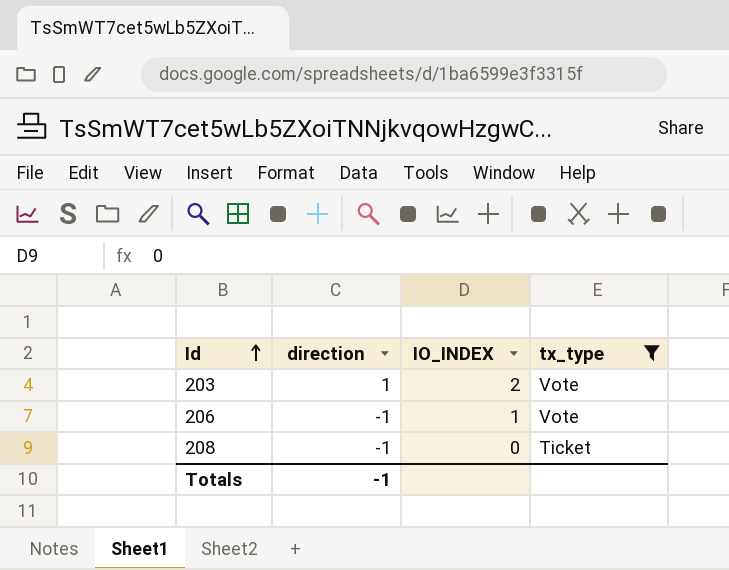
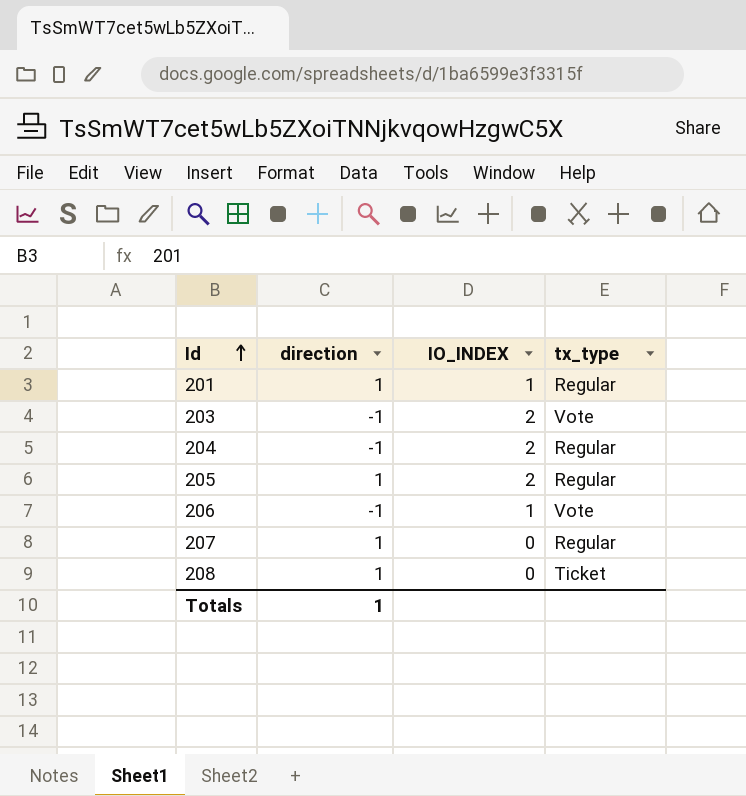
filter: tx_type != Regular -> none
203 | direction: 1 -> -1
208 | direction: -1 -> 1
Totals | direction: -1 -> 1

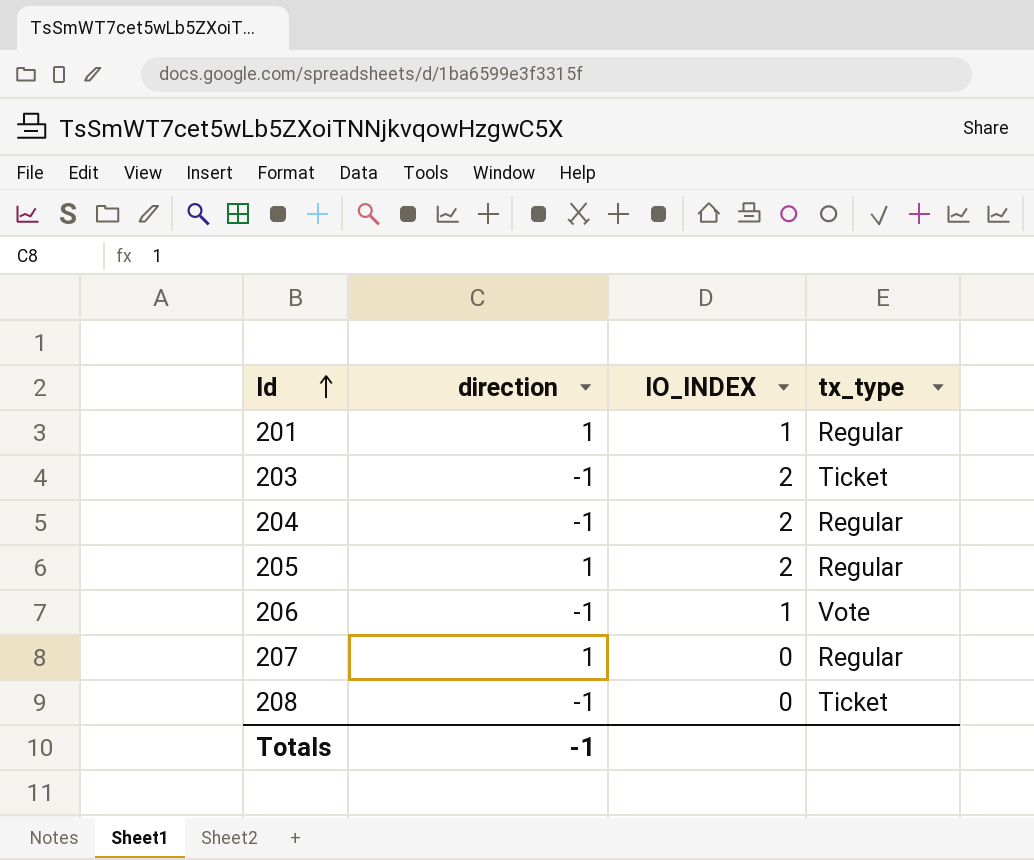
203 | tx_type: Vote -> Ticket
208 | direction: 1 -> -1
Totals | direction: 1 -> -1

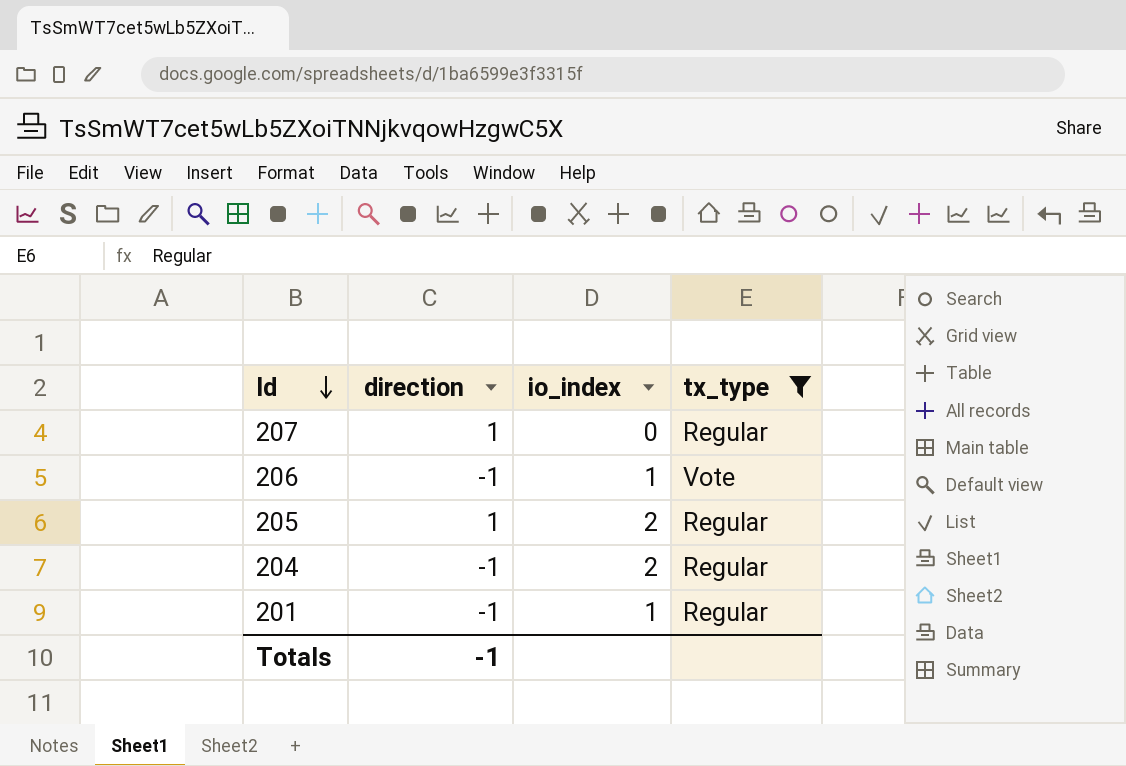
filter: none -> tx_type != Ticket
row order: Id ascending -> Id descending
column name: IO_INDEX -> io_index
201 | direction: 1 -> -1

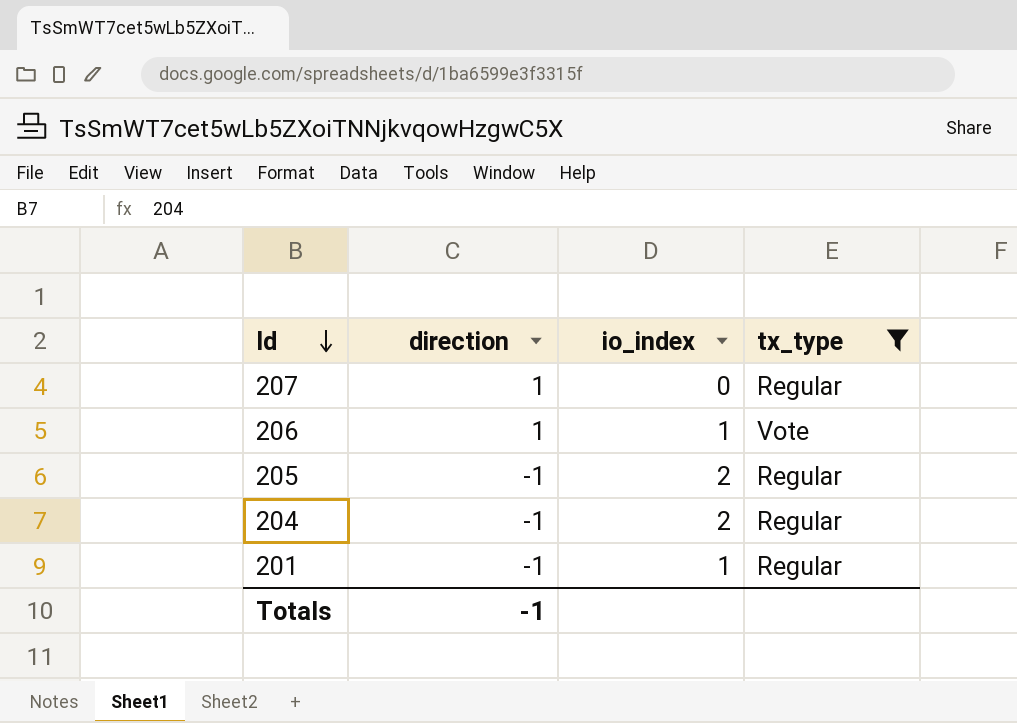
206 | direction: -1 -> 1
205 | direction: 1 -> -1

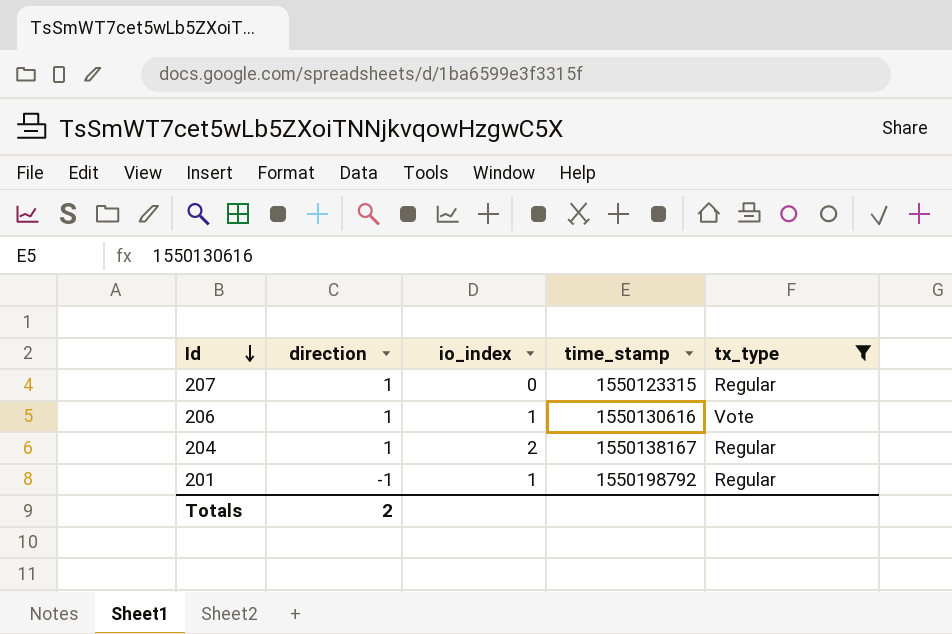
column time_stamp | position: none -> 4
row 205: -1 | 2 | Regular -> none
204 | direction: -1 -> 1
Totals | direction: -1 -> 2

